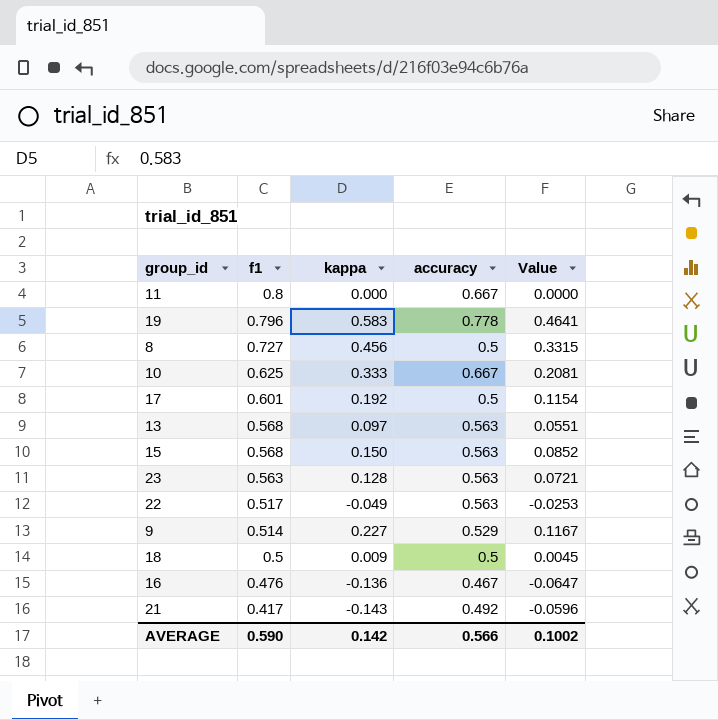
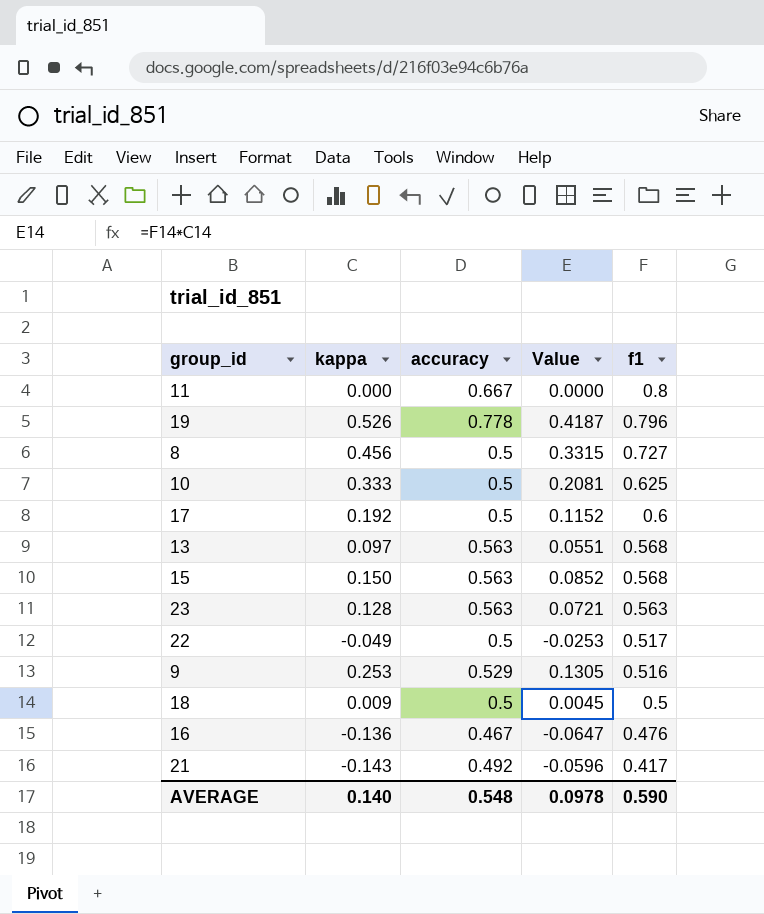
column f1 | position: 2 -> 5
19 | kappa: 0.583 -> 0.526
19 | Value: 0.4641 -> 0.4187
10 | accuracy: 0.667 -> 0.5
17 | Value: 0.1154 -> 0.1152
17 | f1: 0.601 -> 0.6
22 | accuracy: 0.563 -> 0.5
9 | kappa: 0.227 -> 0.253
9 | Value: 0.1167 -> 0.1305
9 | f1: 0.514 -> 0.516
AVERAGE | kappa: 0.142 -> 0.140
AVERAGE | accuracy: 0.566 -> 0.548
AVERAGE | Value: 0.1002 -> 0.0978

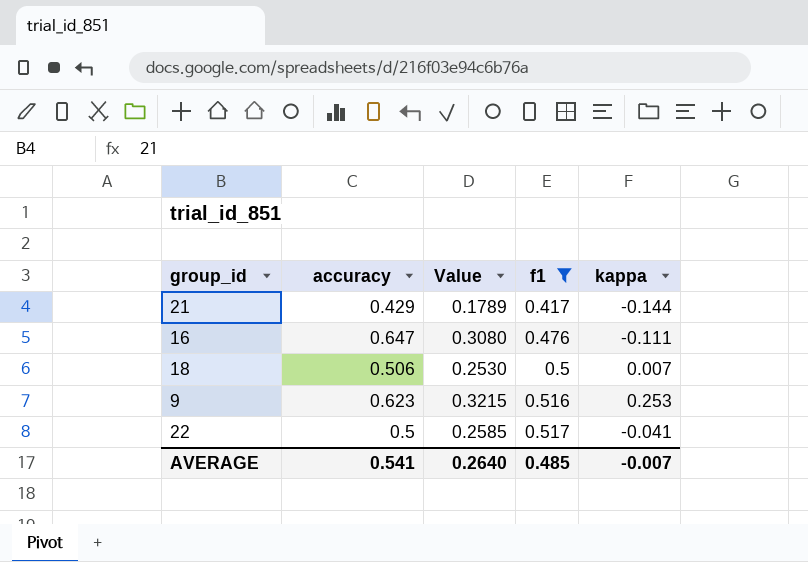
filter: none -> f1 <= 0.517
row order: f1 descending -> f1 ascending
column Value | formula: [kappa] * [f1] -> [accuracy] * [f1]
column kappa | position: 2 -> 5
21 | accuracy: 0.492 -> 0.429
21 | kappa: -0.143 -> -0.144
16 | accuracy: 0.467 -> 0.647
16 | kappa: -0.136 -> -0.111
18 | accuracy: 0.5 -> 0.506
18 | kappa: 0.009 -> 0.007
9 | accuracy: 0.529 -> 0.623
22 | kappa: -0.049 -> -0.041
AVERAGE | accuracy: 0.548 -> 0.541
AVERAGE | Value: 0.0978 -> 0.2640
AVERAGE | f1: 0.590 -> 0.485
AVERAGE | kappa: 0.140 -> -0.007

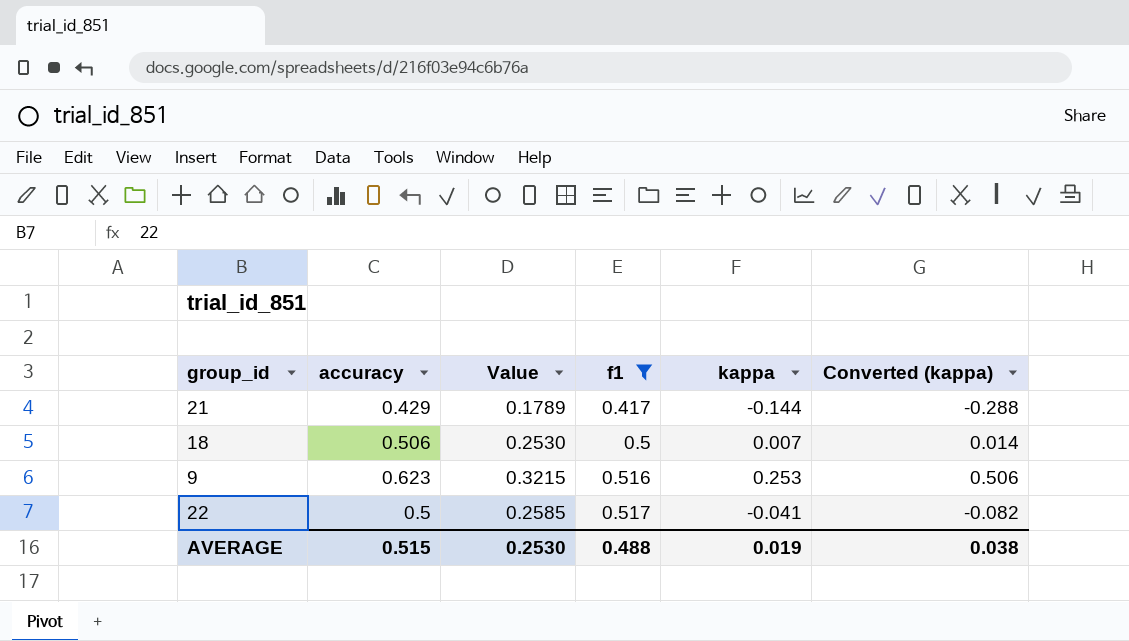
column Converted (kappa) | formula: none -> [kappa] * 2
row 16: 0.647 | 0.3080 | 0.476 | -0.111 -> none
AVERAGE | accuracy: 0.541 -> 0.515
AVERAGE | Value: 0.2640 -> 0.2530
AVERAGE | f1: 0.485 -> 0.488
AVERAGE | kappa: -0.007 -> 0.019

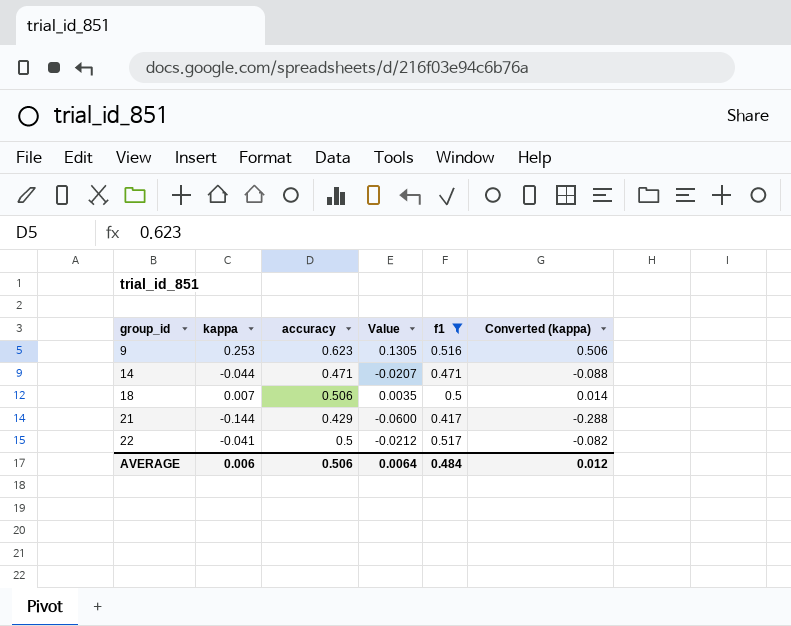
row order: f1 ascending -> group_id ascending
column kappa | position: 5 -> 2
column Value | formula: [accuracy] * [f1] -> [kappa] * [f1]
row 14: none -> -0.044 | 0.471 | -0.0207 | 0.471 | -0.088
AVERAGE | kappa: 0.019 -> 0.006
AVERAGE | accuracy: 0.515 -> 0.506
AVERAGE | Value: 0.2530 -> 0.0064
AVERAGE | f1: 0.488 -> 0.484
AVERAGE | Converted (kappa): 0.038 -> 0.012

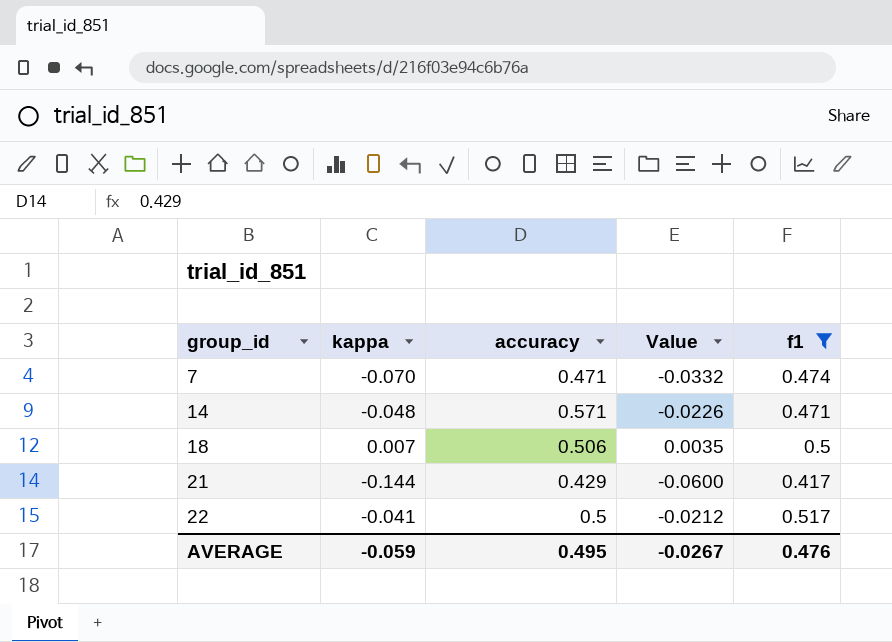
column Converted (kappa) | formula: [kappa] * 2 -> none
row 9: 0.253 | 0.623 | 0.1305 | 0.516 | 0.506 -> none
row 7: none -> -0.070 | 0.471 | -0.0332 | 0.474
14 | kappa: -0.044 -> -0.048
14 | accuracy: 0.471 -> 0.571
14 | Value: -0.0207 -> -0.0226
AVERAGE | kappa: 0.006 -> -0.059
AVERAGE | accuracy: 0.506 -> 0.495
AVERAGE | Value: 0.0064 -> -0.0267
AVERAGE | f1: 0.484 -> 0.476

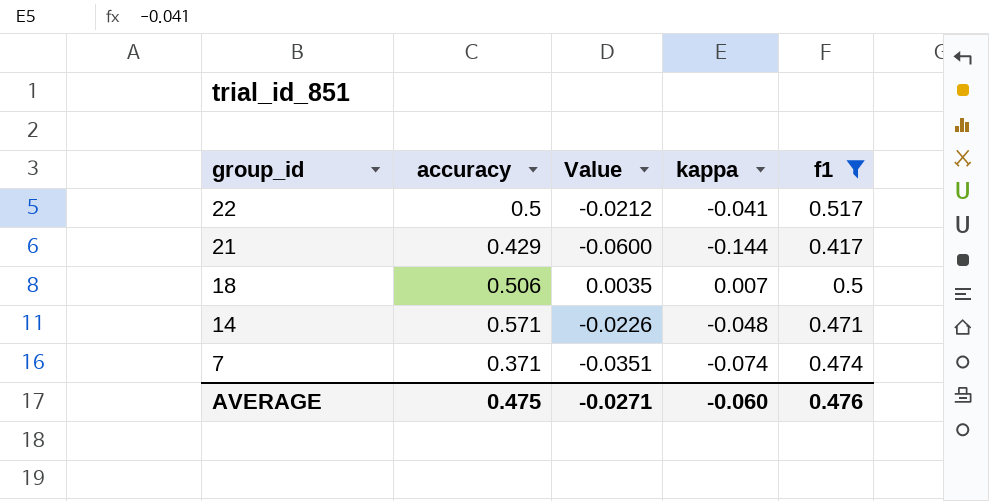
row order: group_id ascending -> group_id descending
column kappa | position: 2 -> 4
7 | accuracy: 0.471 -> 0.371
7 | Value: -0.0332 -> -0.0351
7 | kappa: -0.070 -> -0.074
AVERAGE | accuracy: 0.495 -> 0.475
AVERAGE | Value: -0.0267 -> -0.0271
AVERAGE | kappa: -0.059 -> -0.060

